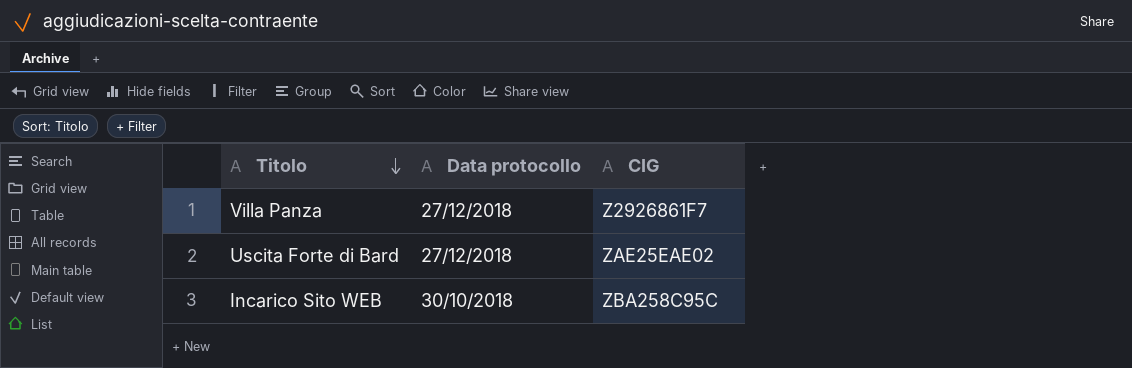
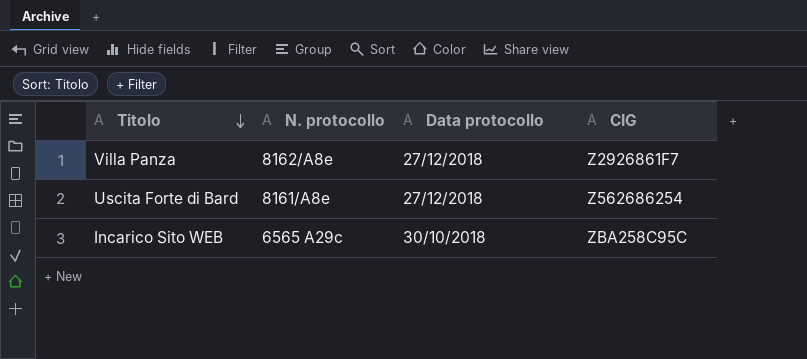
column N. protocollo | position: none -> 2
Uscita Forte di Bard | CIG: ZAE25EAE02 -> Z562686254

